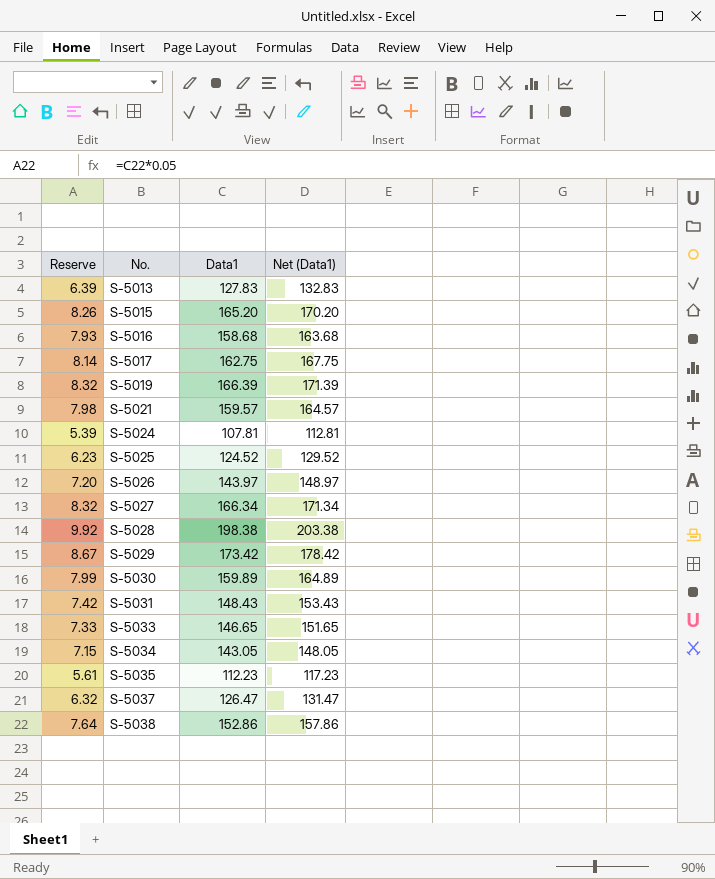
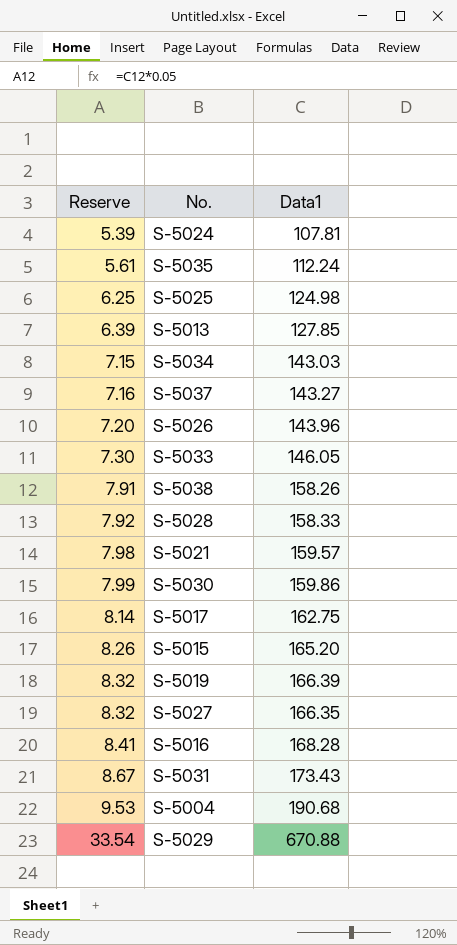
row order: No. ascending -> Reserve ascending
column Net (Data1) | formula: [Data1] + 5 -> none
S-5035 | Data1: 112.23 -> 112.24
S-5025 | Reserve: 6.23 -> 6.25
S-5025 | Data1: 124.52 -> 124.98
S-5013 | Data1: 127.83 -> 127.85
S-5034 | Data1: 143.05 -> 143.03
S-5037 | Reserve: 6.32 -> 7.16
S-5037 | Data1: 126.47 -> 143.27
S-5026 | Data1: 143.97 -> 143.96
S-5033 | Reserve: 7.33 -> 7.30
S-5033 | Data1: 146.65 -> 146.05
S-5038 | Reserve: 7.64 -> 7.91
S-5038 | Data1: 152.86 -> 158.26
S-5028 | Reserve: 9.92 -> 7.92
S-5028 | Data1: 198.38 -> 158.33
S-5030 | Data1: 159.89 -> 159.86
S-5027 | Data1: 166.34 -> 166.35
S-5016 | Reserve: 7.93 -> 8.41
S-5016 | Data1: 158.68 -> 168.28
S-5031 | Reserve: 7.42 -> 8.67
S-5031 | Data1: 148.43 -> 173.43
row S-5004: none -> 9.53 | 190.68
S-5029 | Reserve: 8.67 -> 33.54
S-5029 | Data1: 173.42 -> 670.88

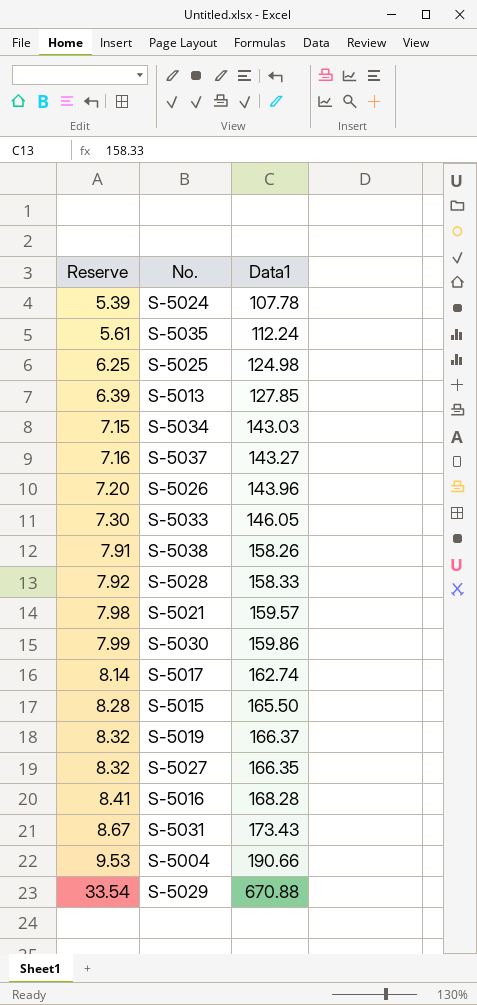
S-5024 | Data1: 107.81 -> 107.78
S-5017 | Data1: 162.75 -> 162.74
S-5015 | Reserve: 8.26 -> 8.28
S-5015 | Data1: 165.20 -> 165.50
S-5019 | Data1: 166.39 -> 166.37
S-5004 | Data1: 190.68 -> 190.66

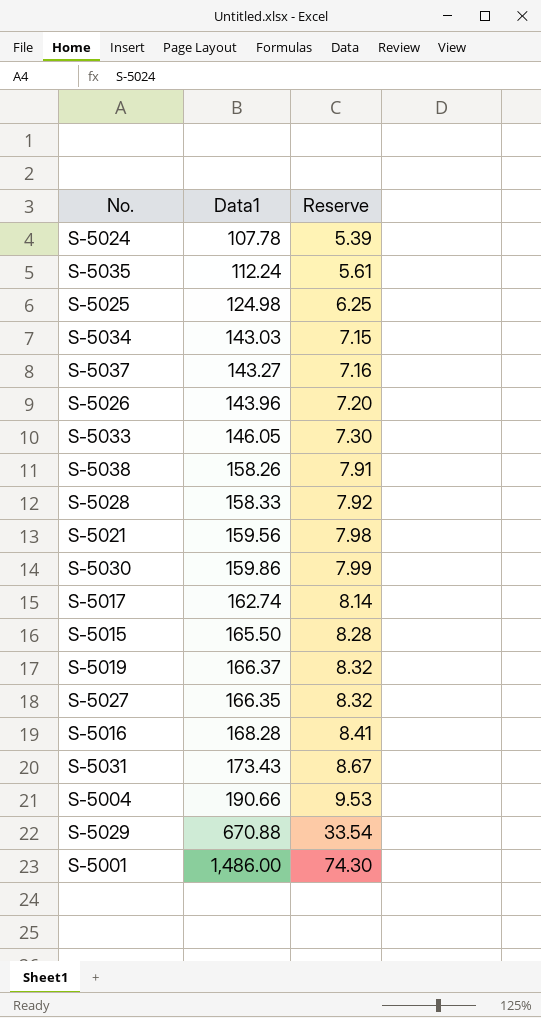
column Reserve | position: 1 -> 3
row S-5013: 6.39 | 127.85 -> none
S-5021 | Data1: 159.57 -> 159.56
row S-5001: none -> 1,486.00 | 74.30

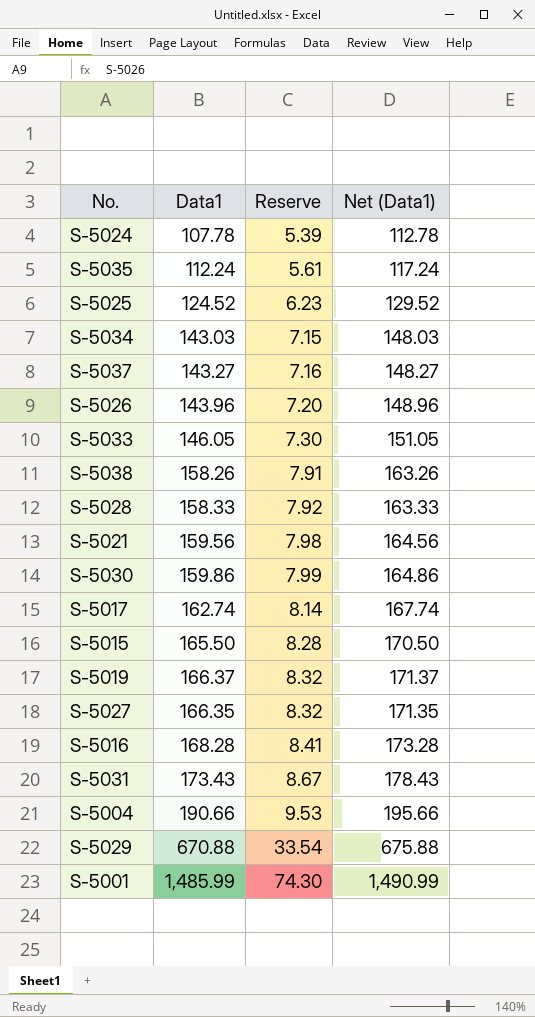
column Net (Data1) | formula: none -> [Data1] + 5
S-5025 | Data1: 124.98 -> 124.52
S-5025 | Reserve: 6.25 -> 6.23
S-5001 | Data1: 1,486.00 -> 1,485.99

